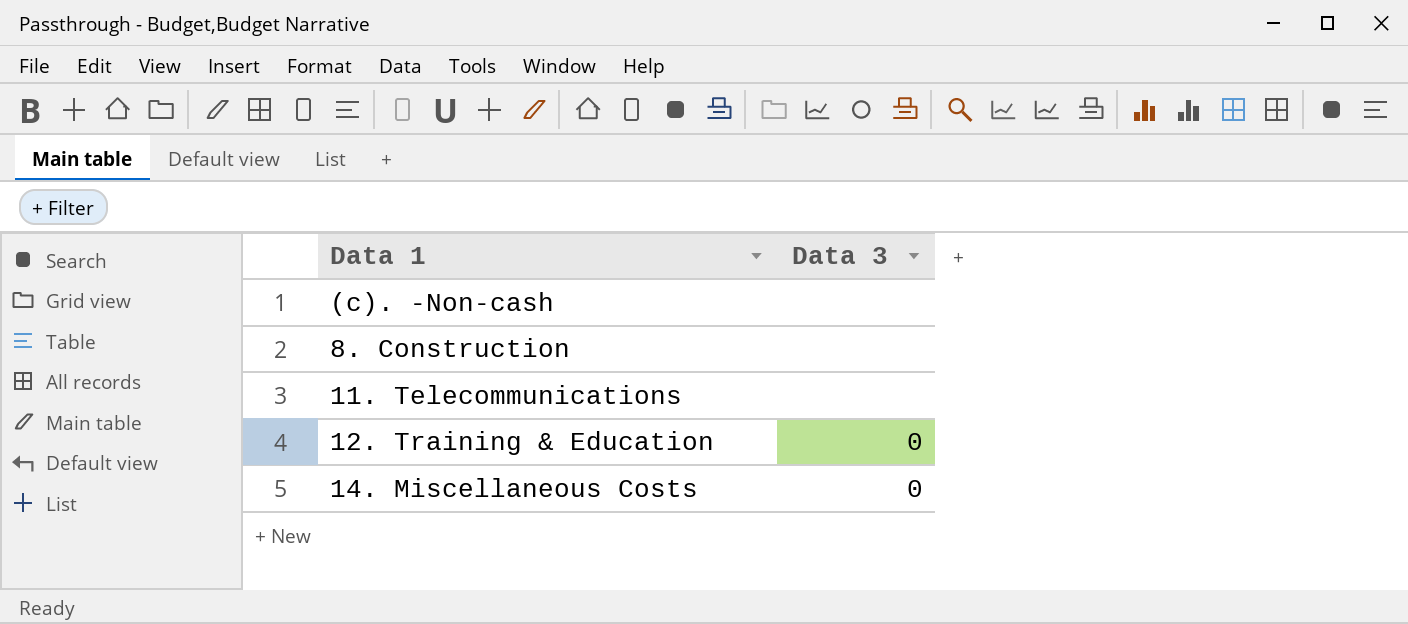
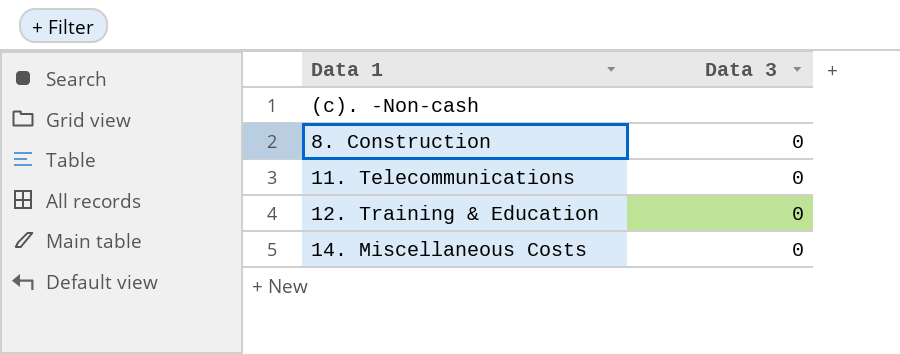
8. Construction | Data 3: none -> 0
11. Telecommunications | Data 3: none -> 0

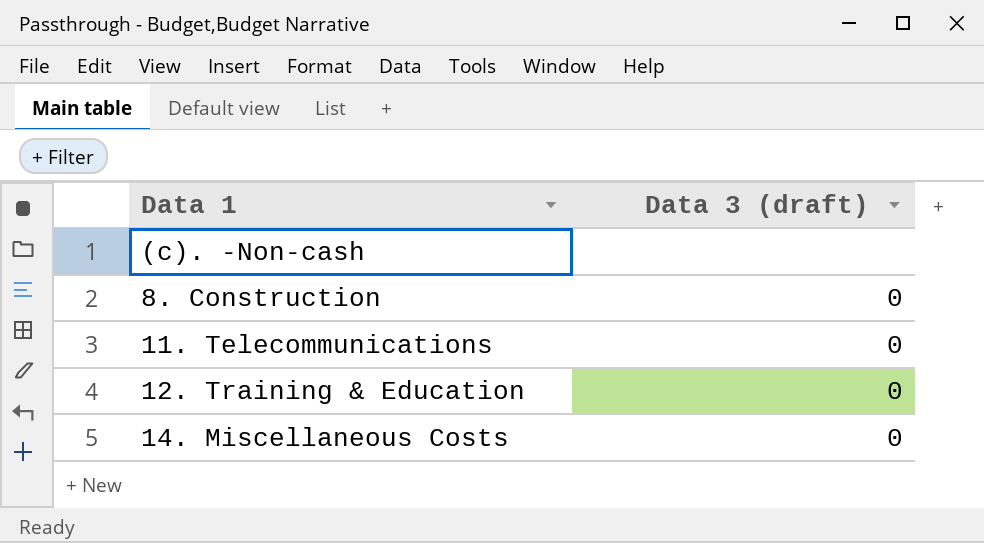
column name: Data 3 -> Data 3 (draft)

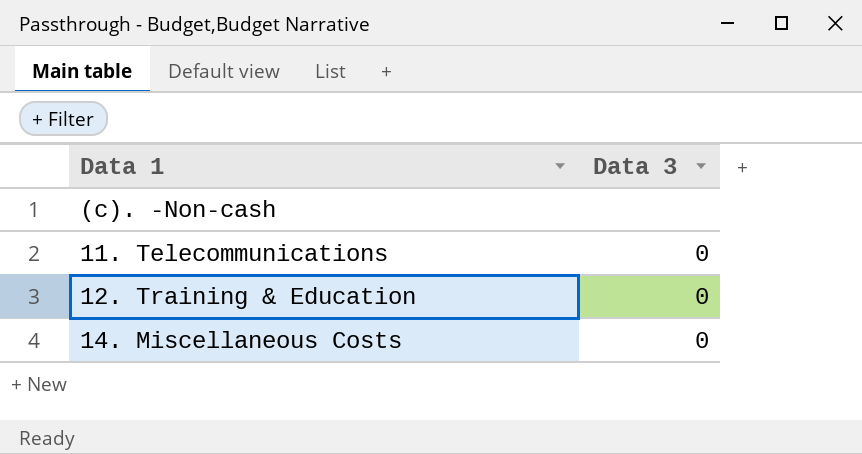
column name: Data 3 (draft) -> Data 3
row 8. Construction: 0 -> none

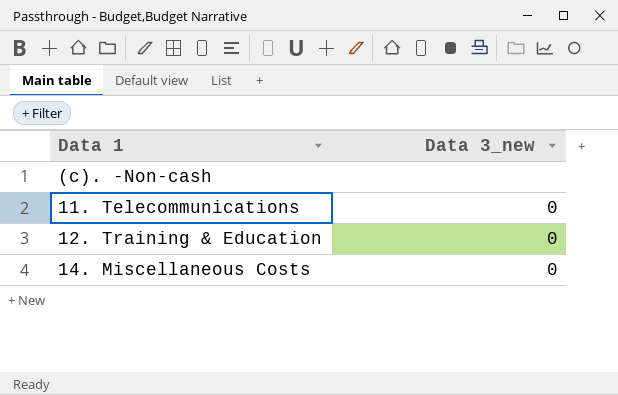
column name: Data 3 -> Data 3_new

